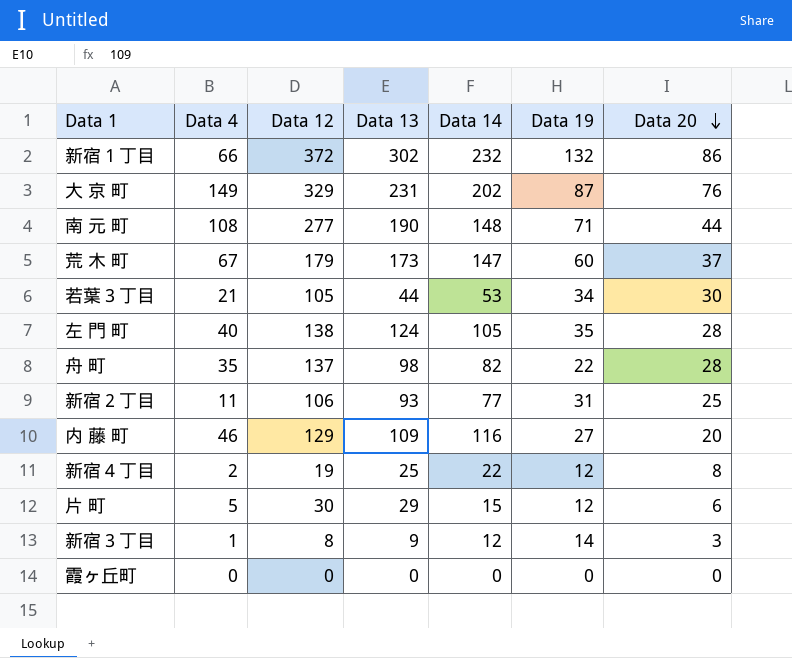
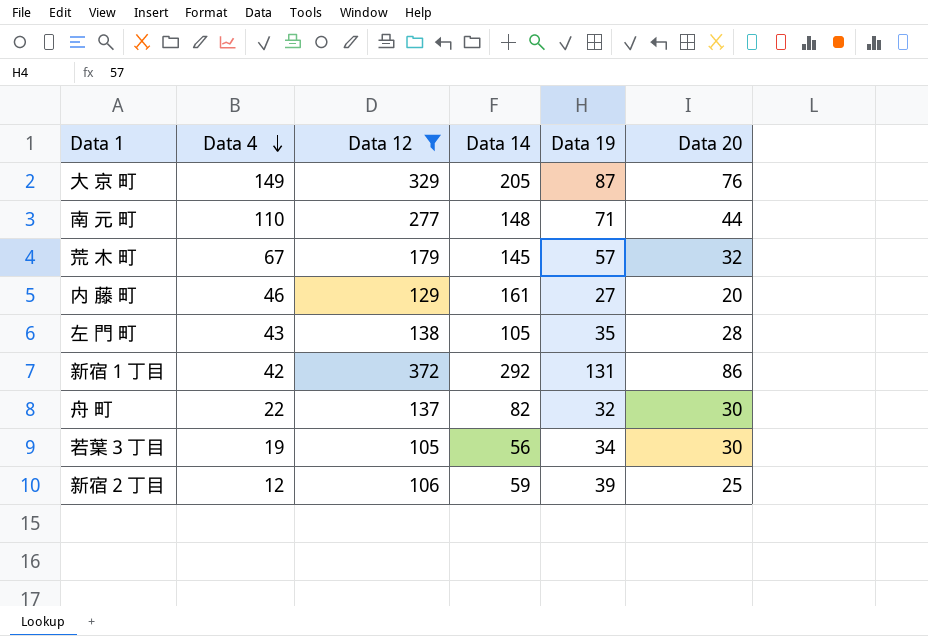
filter: none -> Data 12 >= 105
row order: Data 20 descending -> Data 4 descending
column Data 13 | position: 4 -> none
大 京 町 | Data 14: 202 -> 205
南 元 町 | Data 4: 108 -> 110
荒 木 町 | Data 14: 147 -> 145
荒 木 町 | Data 19: 60 -> 57
荒 木 町 | Data 20: 37 -> 32
内 藤 町 | Data 14: 116 -> 161
左 門 町 | Data 4: 40 -> 43
新宿１丁目 | Data 4: 66 -> 42
新宿１丁目 | Data 14: 232 -> 292
新宿１丁目 | Data 19: 132 -> 131
舟 町 | Data 4: 35 -> 22
舟 町 | Data 19: 22 -> 32
舟 町 | Data 20: 28 -> 30
若葉３丁目 | Data 4: 21 -> 19
若葉３丁目 | Data 14: 53 -> 56
新宿２丁目 | Data 4: 11 -> 12
新宿２丁目 | Data 14: 77 -> 59
新宿２丁目 | Data 19: 31 -> 39

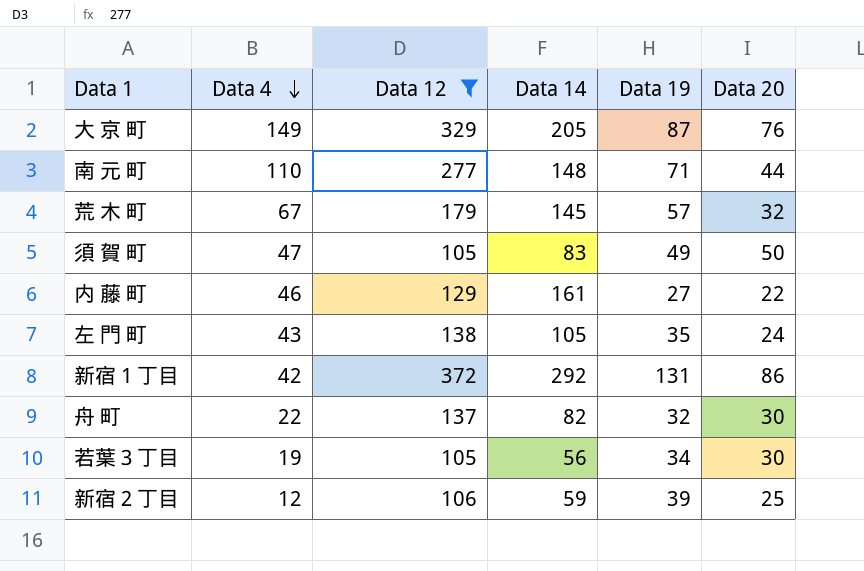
row 須 賀 町: none -> 47 | 105 | 83 | 49 | 50
内 藤 町 | Data 20: 20 -> 22
左 門 町 | Data 20: 28 -> 24

